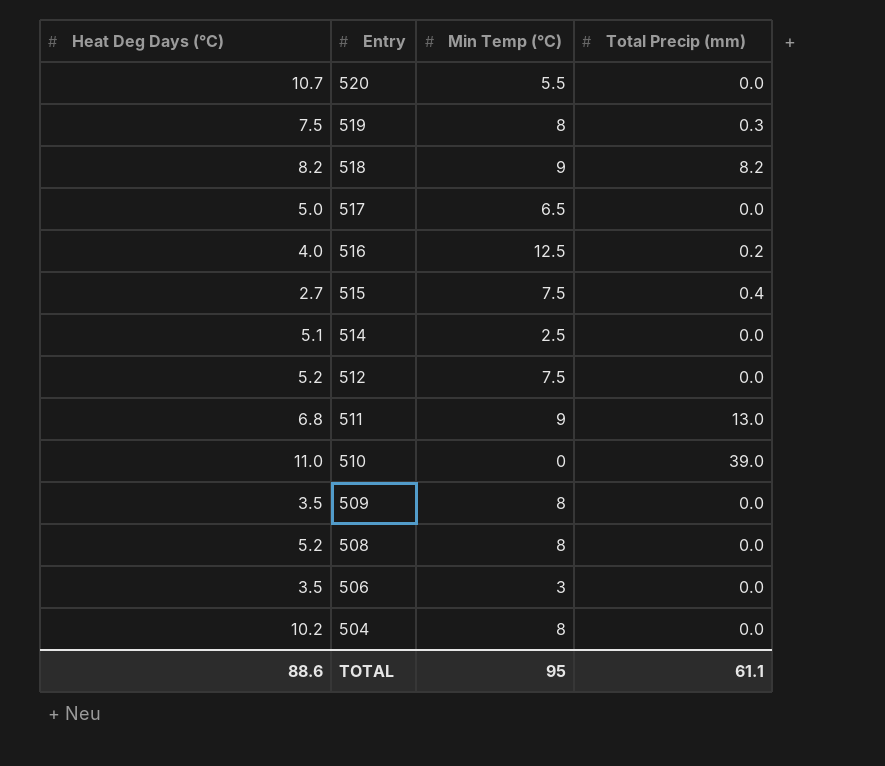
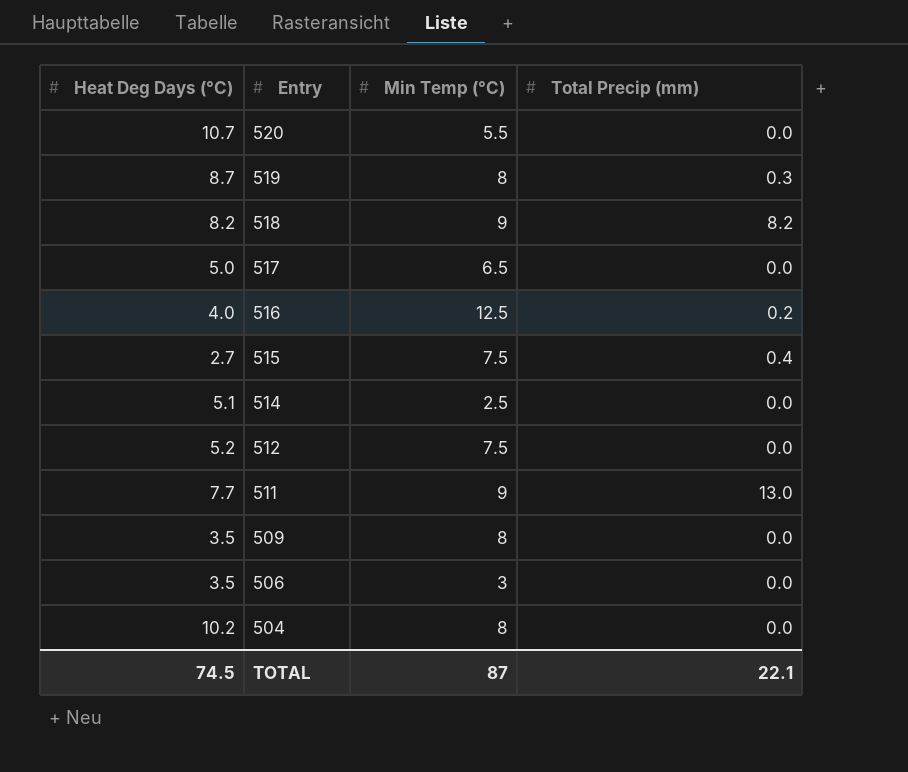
row 510: 11.0 | 0 | 39.0 -> none
row 508: 5.2 | 8 | 0.0 -> none
519 | Heat Deg Days (°C): 7.5 -> 8.7
511 | Heat Deg Days (°C): 6.8 -> 7.7
TOTAL | Heat Deg Days (°C): 88.6 -> 74.5
TOTAL | Min Temp (°C): 95 -> 87
TOTAL | Total Precip (mm): 61.1 -> 22.1

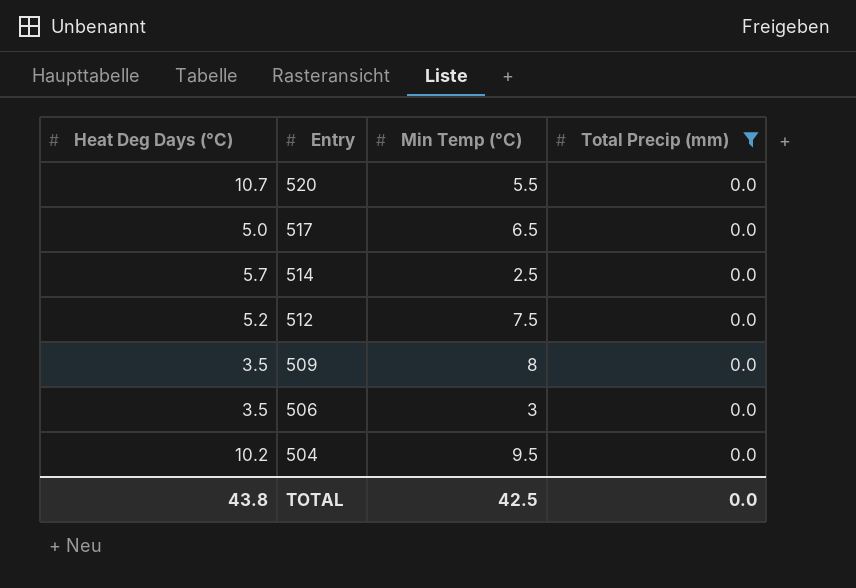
filter: none -> Total Precip (mm) = 0.0
514 | Heat Deg Days (°C): 5.1 -> 5.7
504 | Min Temp (°C): 8 -> 9.5
TOTAL | Heat Deg Days (°C): 74.5 -> 43.8
TOTAL | Min Temp (°C): 87 -> 42.5
TOTAL | Total Precip (mm): 22.1 -> 0.0

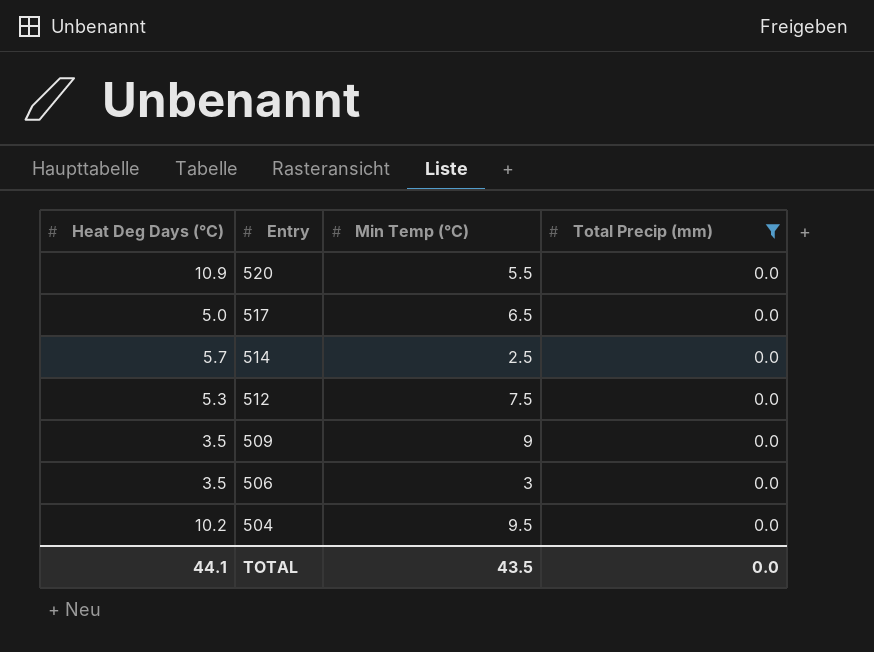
520 | Heat Deg Days (°C): 10.7 -> 10.9
512 | Heat Deg Days (°C): 5.2 -> 5.3
509 | Min Temp (°C): 8 -> 9
TOTAL | Heat Deg Days (°C): 43.8 -> 44.1
TOTAL | Min Temp (°C): 42.5 -> 43.5

